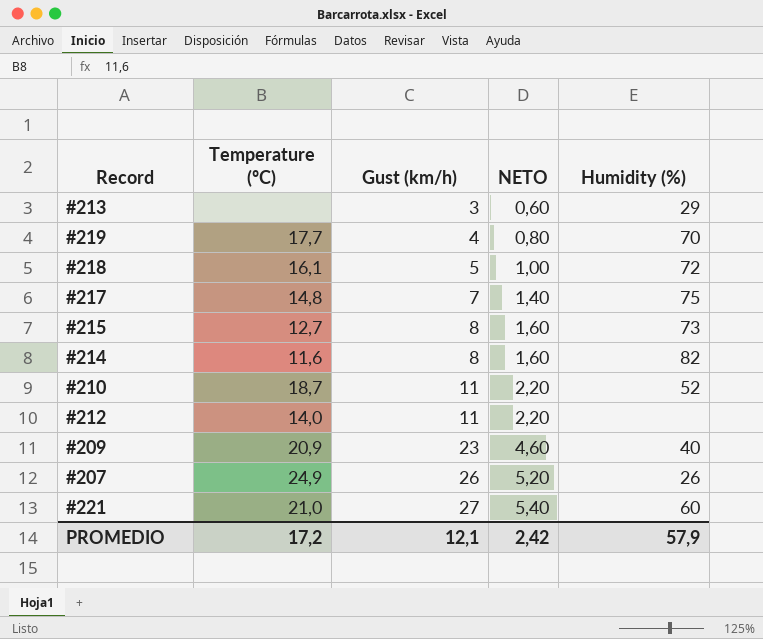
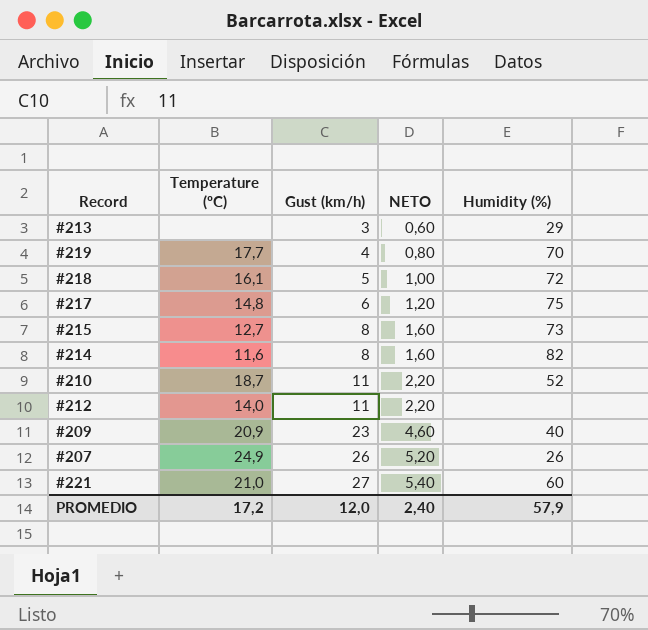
#217 | Gust (km/h): 7 -> 6
#217 | NETO: 1,40 -> 1,20
PROMEDIO | Gust (km/h): 12,1 -> 12,0
PROMEDIO | NETO: 2,42 -> 2,40

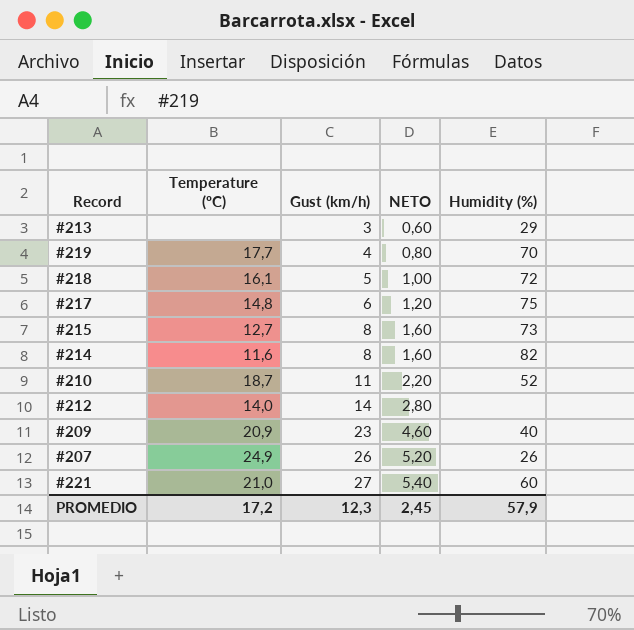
#212 | Gust (km/h): 11 -> 14
#212 | NETO: 2,20 -> 2,80
PROMEDIO | Gust (km/h): 12,0 -> 12,3
PROMEDIO | NETO: 2,40 -> 2,45

